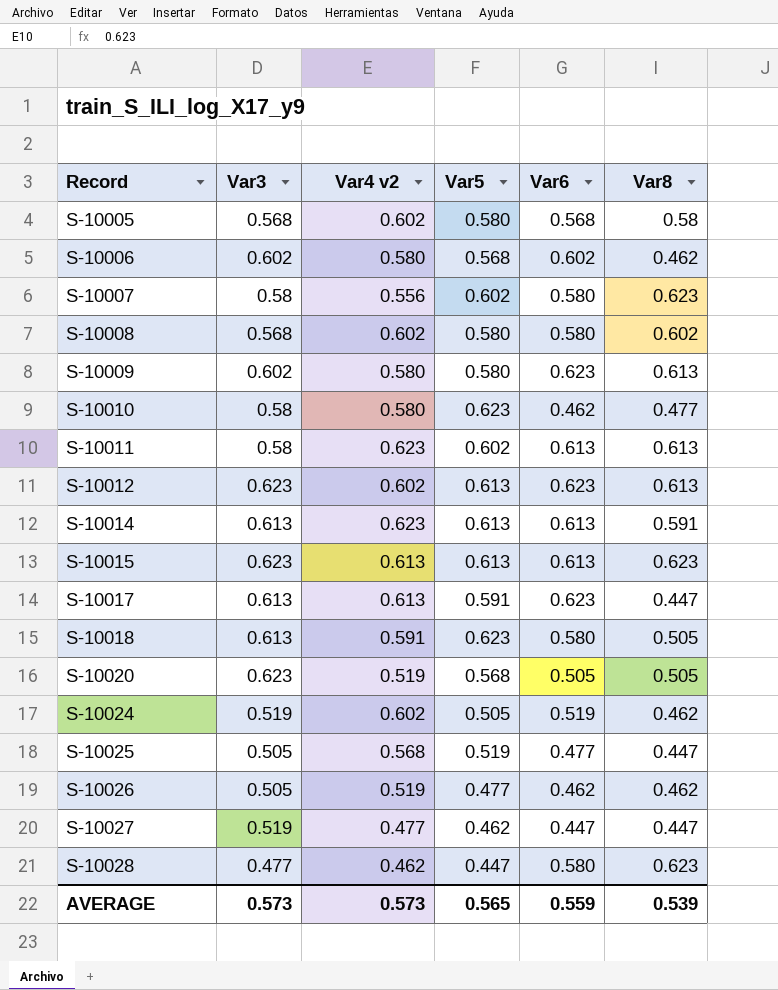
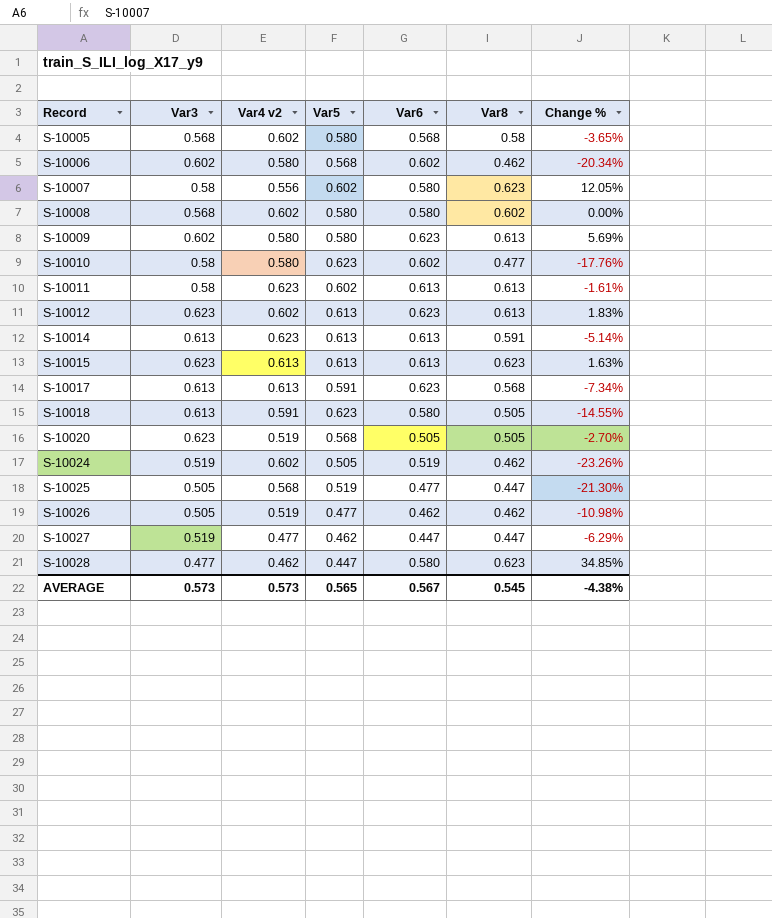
column Change % | formula: none -> ([Var8] - [Var4 v2]) / [Var4 v2]
S-10010 | Var6: 0.462 -> 0.602
S-10017 | Var8: 0.447 -> 0.568
AVERAGE | Var6: 0.559 -> 0.567
AVERAGE | Var8: 0.539 -> 0.545

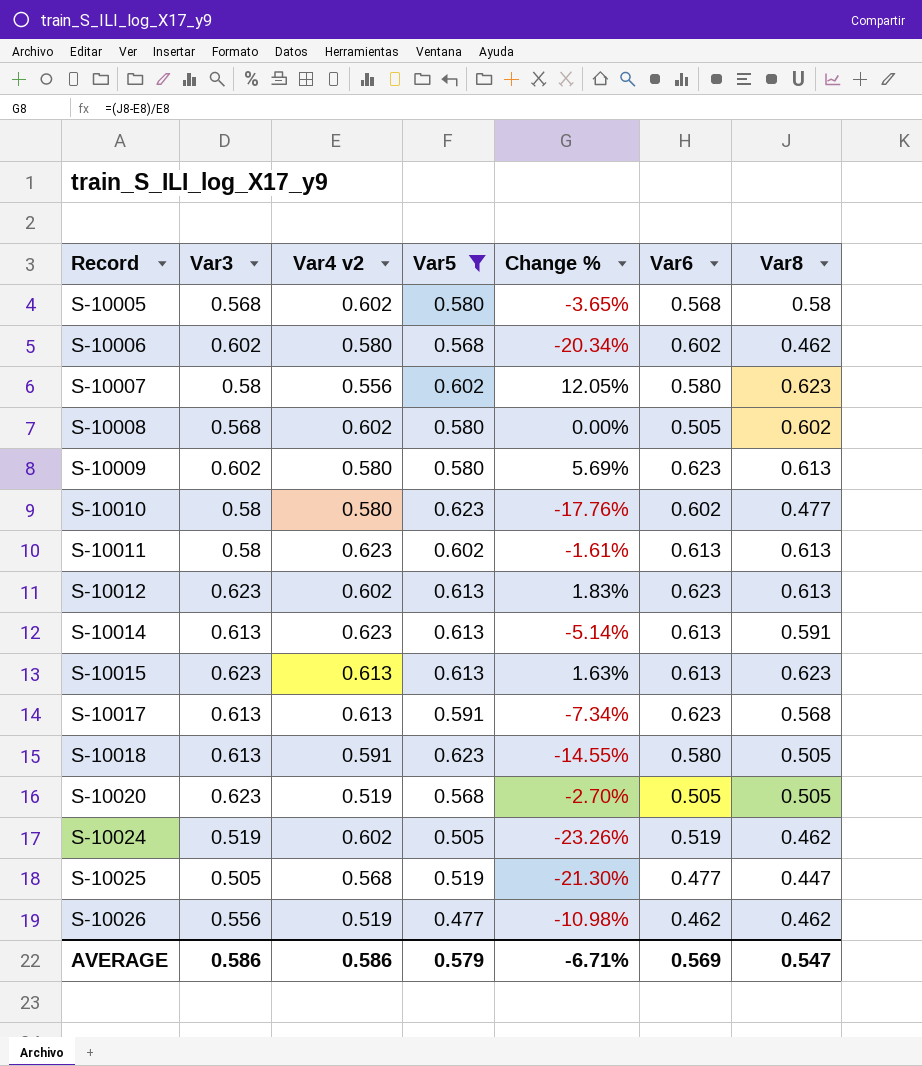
filter: none -> Var5 >= 0.477
column Change % | position: 7 -> 5
S-10008 | Var6: 0.580 -> 0.505
S-10026 | Var3: 0.505 -> 0.556
AVERAGE | Var3: 0.573 -> 0.586
AVERAGE | Var4 v2: 0.573 -> 0.586
AVERAGE | Var5: 0.565 -> 0.579
AVERAGE | Change %: -4.38% -> -6.71%
AVERAGE | Var6: 0.567 -> 0.569
AVERAGE | Var8: 0.545 -> 0.547

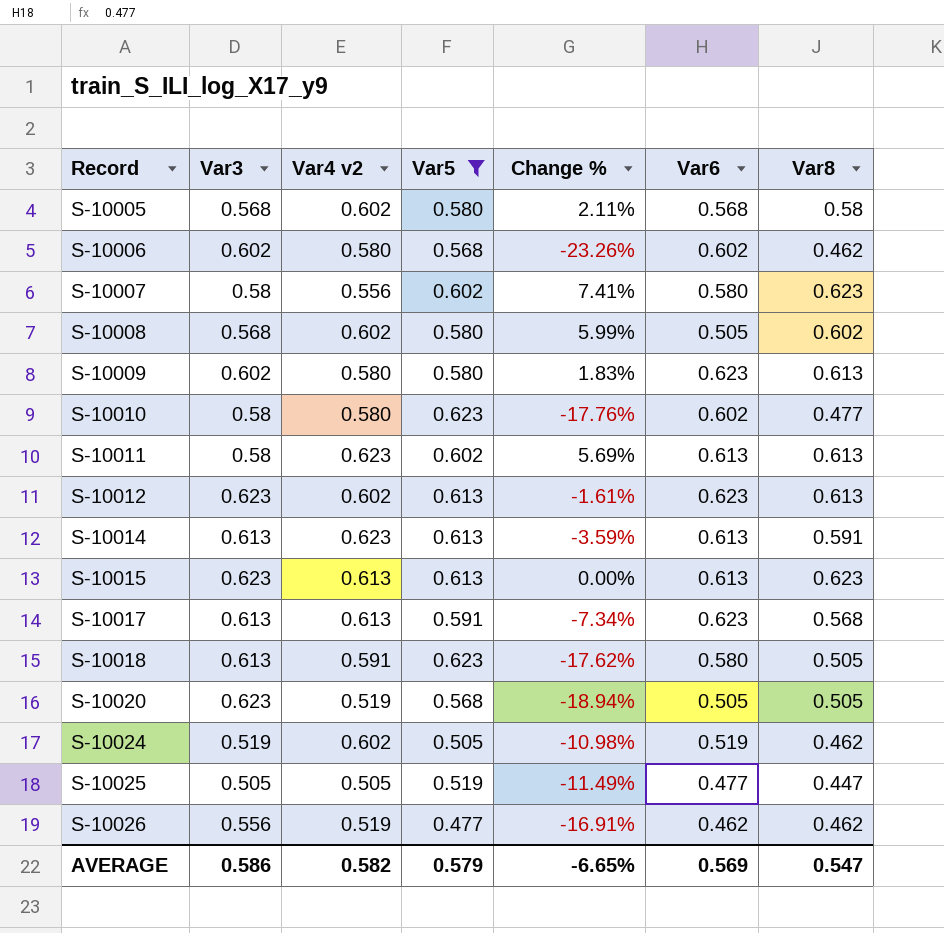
column Change % | formula: ([Var8] - [Var4 v2]) / [Var4 v2] -> ([Var8] - [Var3]) / [Var3]
S-10025 | Var4 v2: 0.568 -> 0.505
AVERAGE | Var4 v2: 0.586 -> 0.582
AVERAGE | Change %: -6.71% -> -6.65%

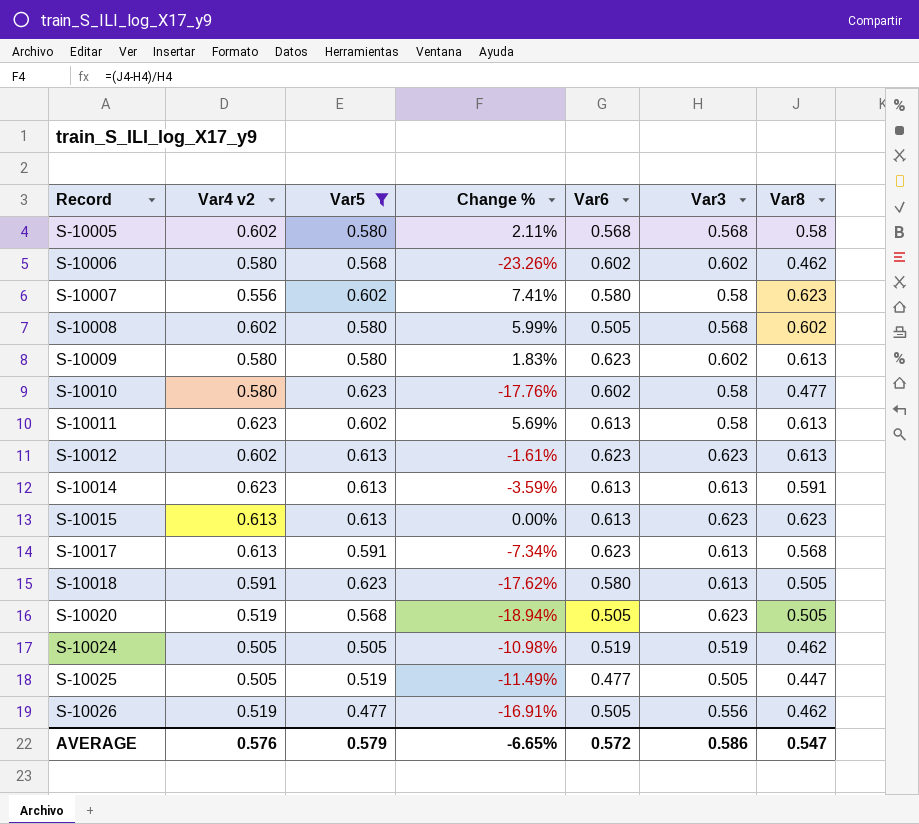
column Var3 | position: 2 -> 6
S-10024 | Var4 v2: 0.602 -> 0.505
S-10026 | Var6: 0.462 -> 0.505
AVERAGE | Var4 v2: 0.582 -> 0.576
AVERAGE | Var6: 0.569 -> 0.572

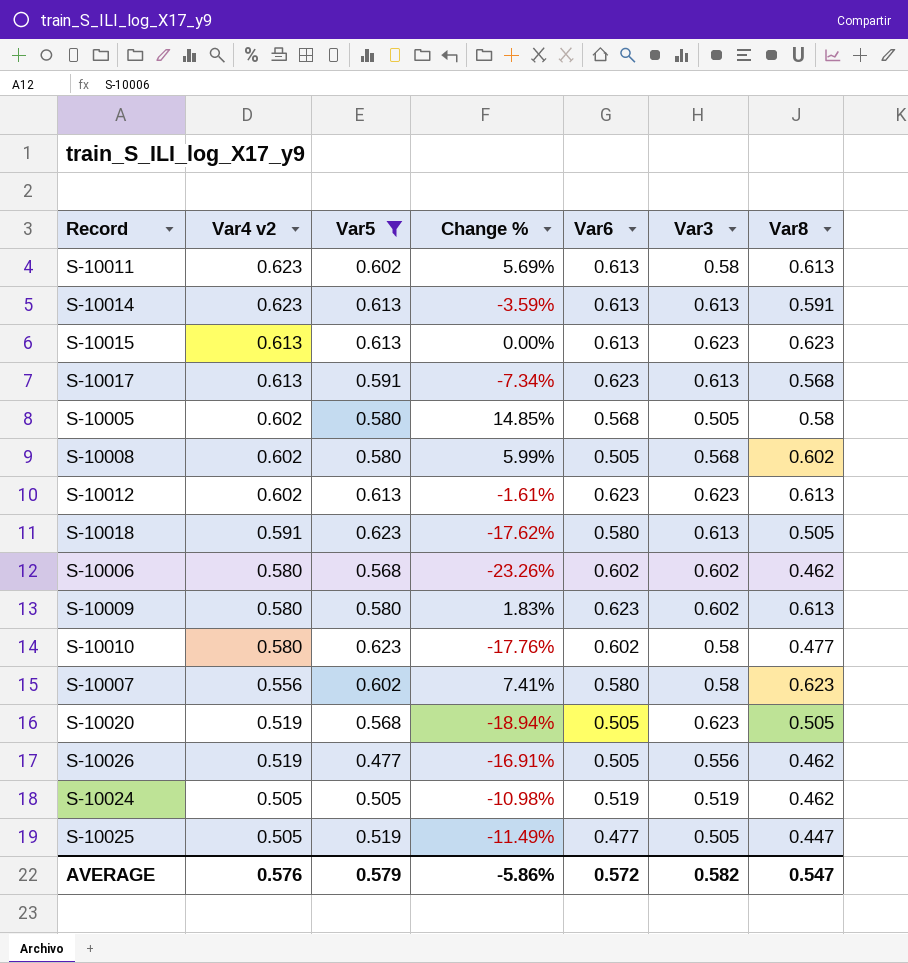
row order: Record ascending -> Var4 v2 descending
S-10005 | Change %: 2.11% -> 14.85%
S-10005 | Var3: 0.568 -> 0.505
AVERAGE | Change %: -6.65% -> -5.86%
AVERAGE | Var3: 0.586 -> 0.582

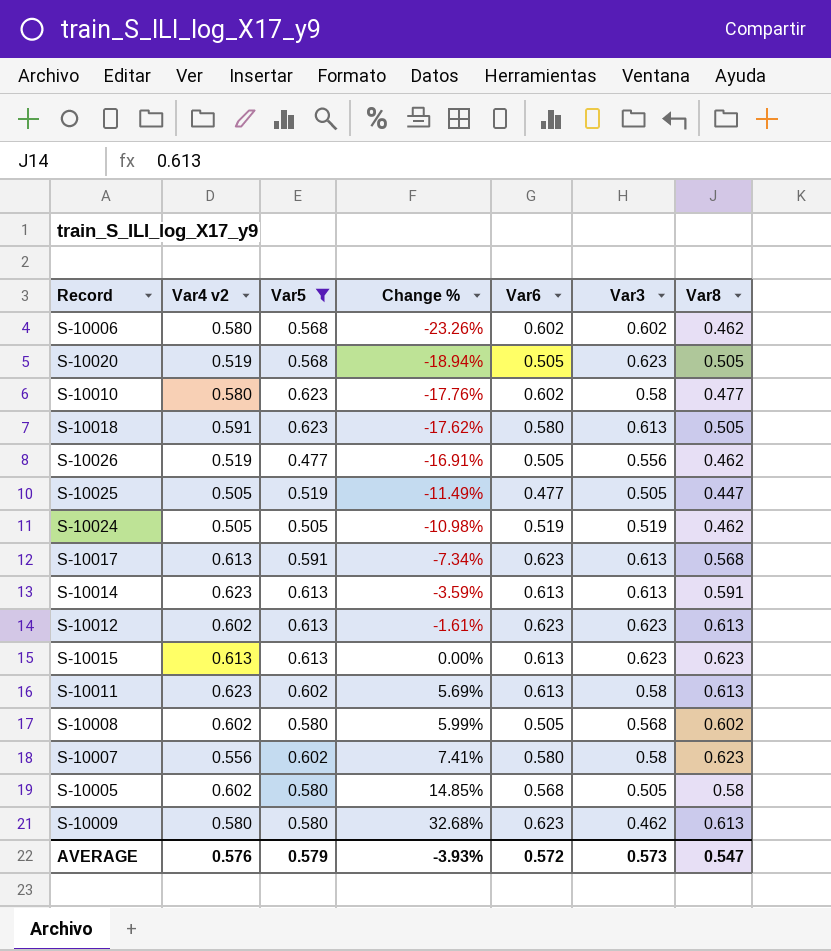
row order: Var4 v2 descending -> Change % ascending
S-10009 | Change %: 1.83% -> 32.68%
S-10009 | Var3: 0.602 -> 0.462
AVERAGE | Change %: -5.86% -> -3.93%
AVERAGE | Var3: 0.582 -> 0.573

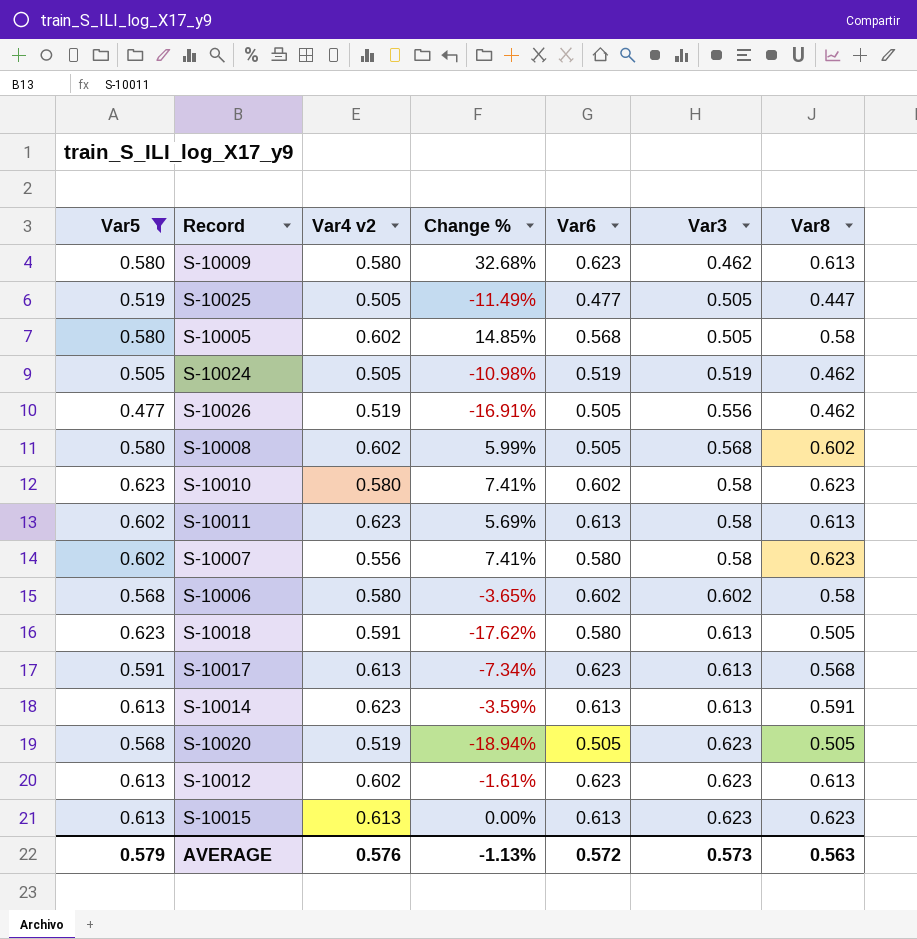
row order: Change % ascending -> Var3 ascending
column Var5 | position: 3 -> 1
S-10010 | Change %: -17.76% -> 7.41%
S-10010 | Var8: 0.477 -> 0.623
S-10006 | Change %: -23.26% -> -3.65%
S-10006 | Var8: 0.462 -> 0.58
AVERAGE | Change %: -3.93% -> -1.13%
AVERAGE | Var8: 0.547 -> 0.563

